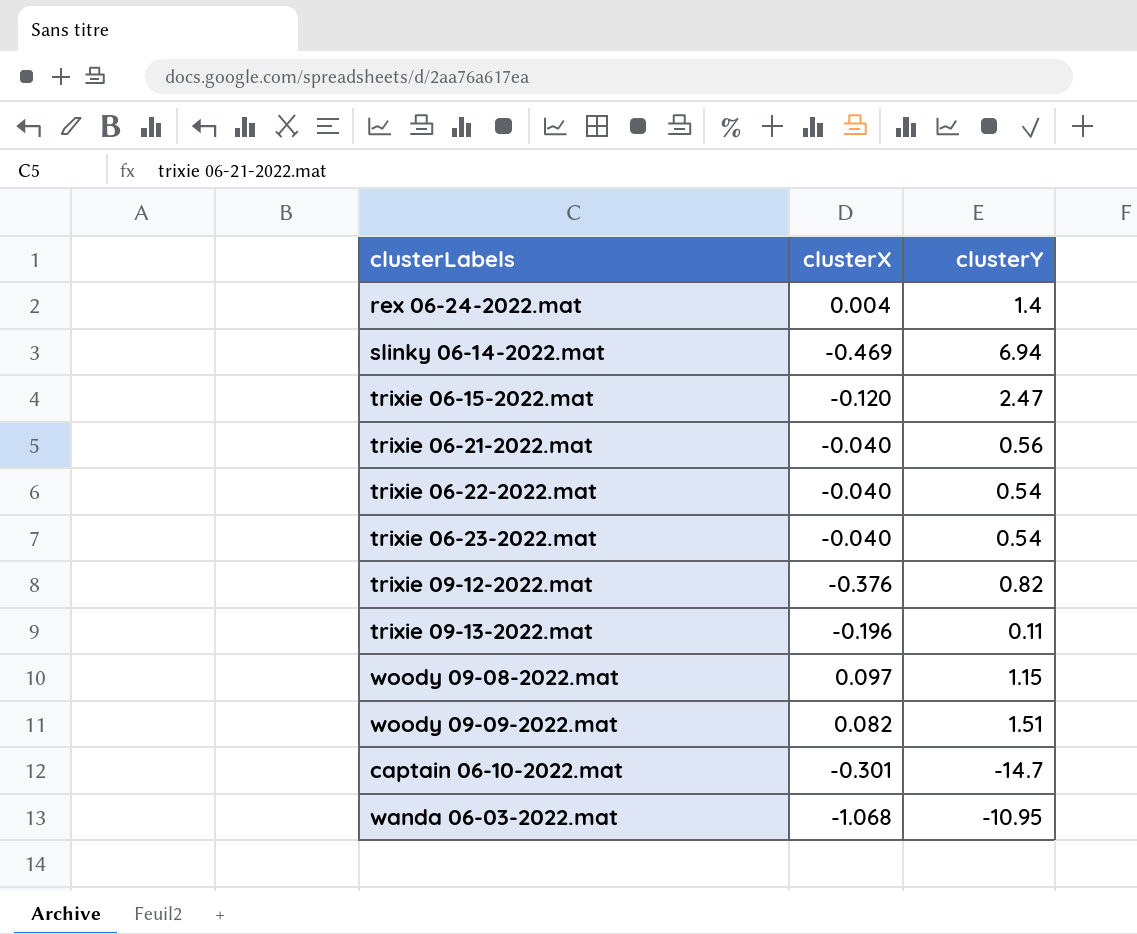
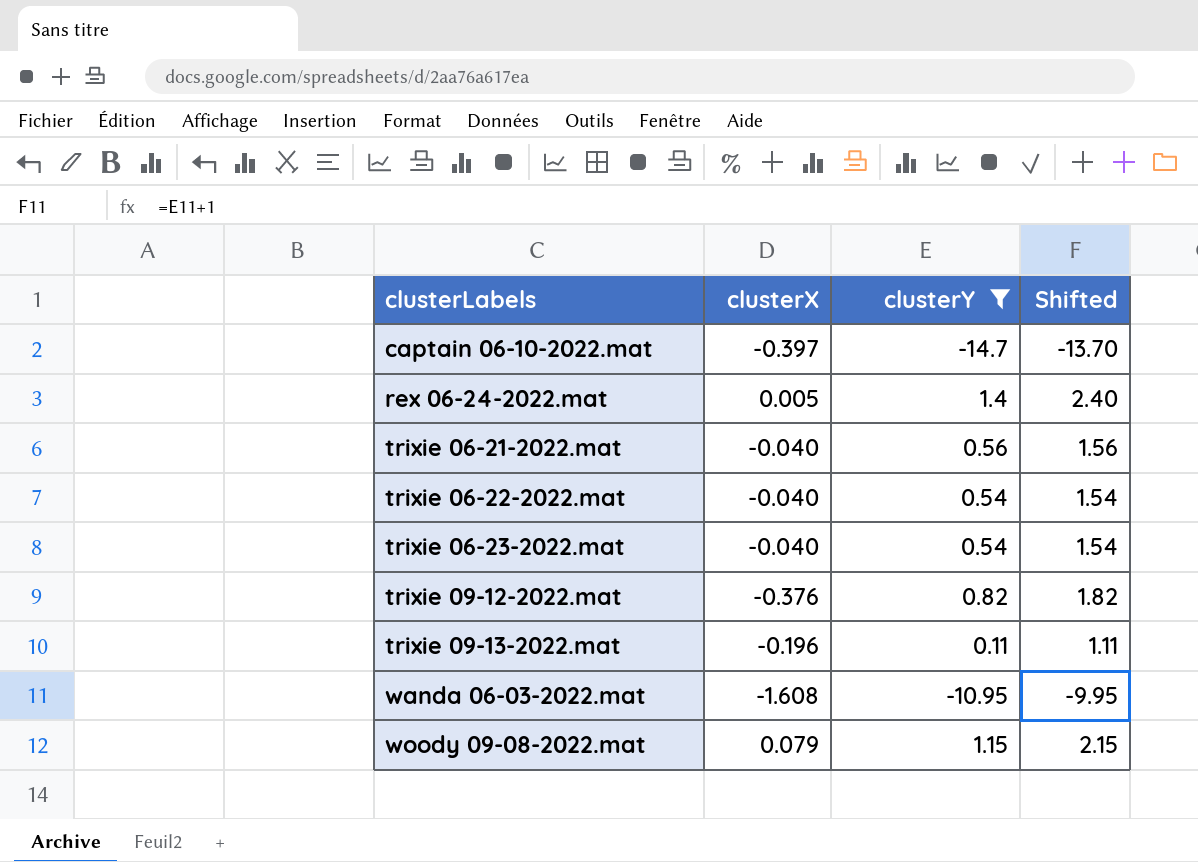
filter: none -> clusterY <= 1.4
row order: none -> clusterLabels ascending
column Shifted | formula: none -> [clusterY] + 1
captain 06-10-2022.mat | clusterX: -0.301 -> -0.397
rex 06-24-2022.mat | clusterX: 0.004 -> 0.005
wanda 06-03-2022.mat | clusterX: -1.068 -> -1.608
woody 09-08-2022.mat | clusterX: 0.097 -> 0.079

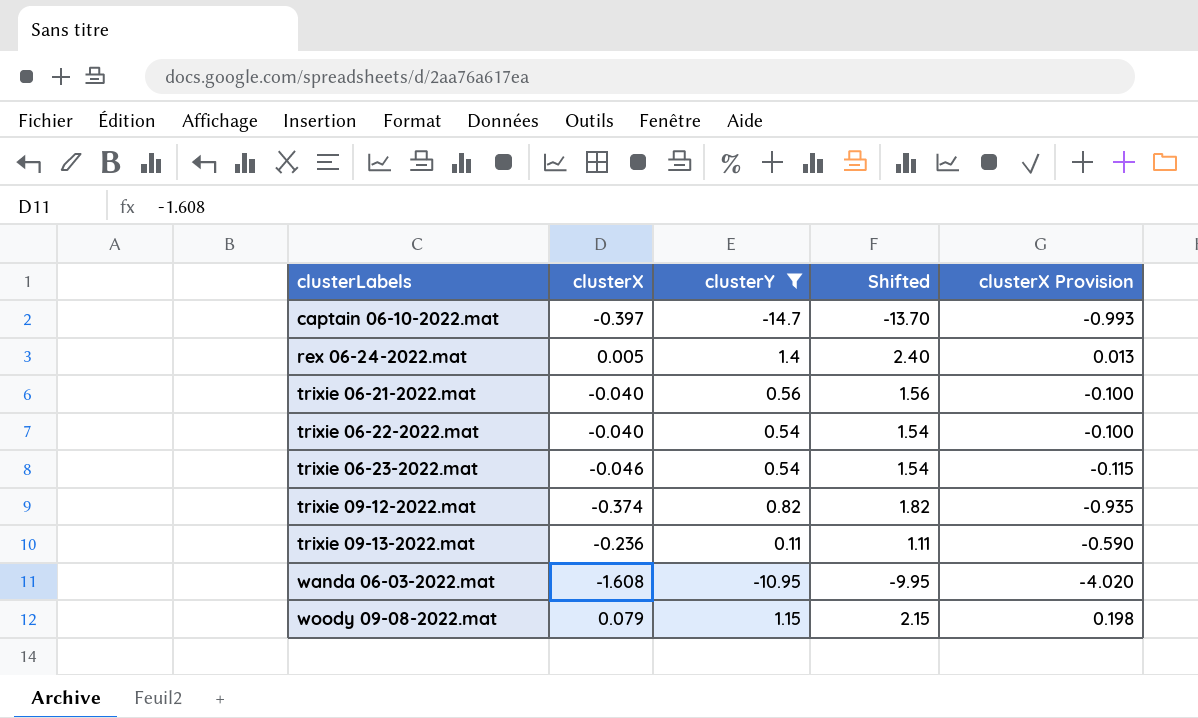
column clusterX Provision | formula: none -> [clusterX] * 2.5
trixie 06-23-2022.mat | clusterX: -0.040 -> -0.046
trixie 09-12-2022.mat | clusterX: -0.376 -> -0.374
trixie 09-13-2022.mat | clusterX: -0.196 -> -0.236

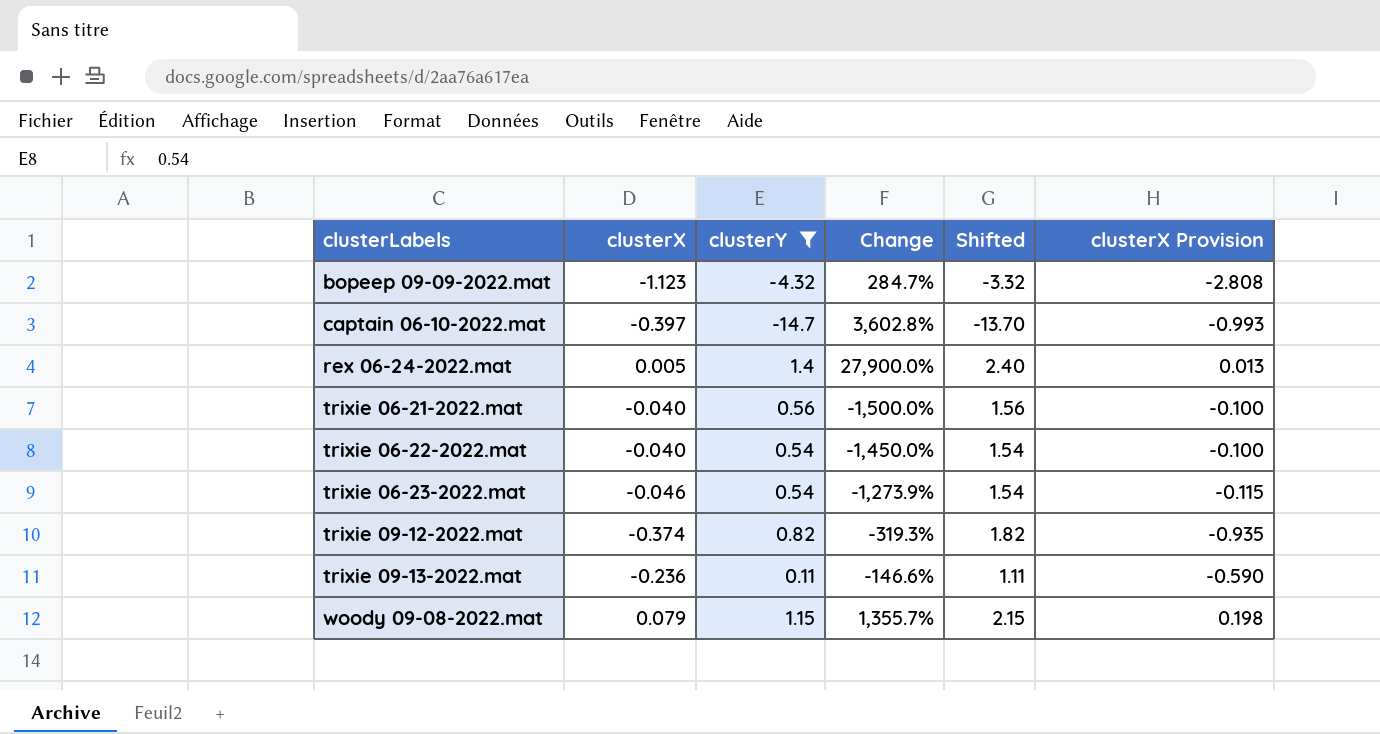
column Change | formula: none -> ([clusterY] - [clusterX]) / [clusterX]
row wanda 06-03-2022.mat: -1.608 | -10.95 | -9.95 | -4.020 -> none
row bopeep 09-09-2022.mat: none -> -1.123 | -4.32 | 284.7% | -3.32 | -2.808

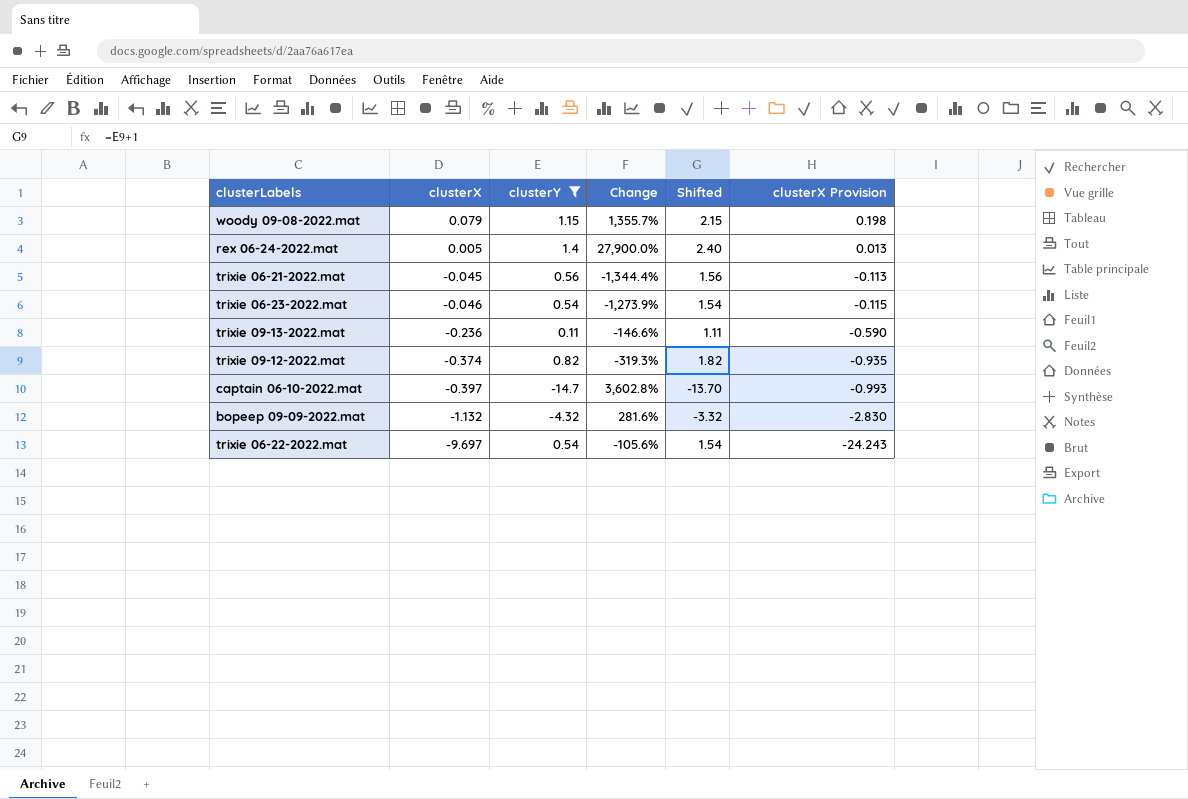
row order: clusterLabels ascending -> clusterX descending
trixie 06-21-2022.mat | clusterX: -0.040 -> -0.045
trixie 06-21-2022.mat | Change: -1,500.0% -> -1,344.4%
trixie 06-21-2022.mat | clusterX Provision: -0.100 -> -0.113
bopeep 09-09-2022.mat | clusterX: -1.123 -> -1.132
bopeep 09-09-2022.mat | Change: 284.7% -> 281.6%
bopeep 09-09-2022.mat | clusterX Provision: -2.808 -> -2.830
trixie 06-22-2022.mat | clusterX: -0.040 -> -9.697
trixie 06-22-2022.mat | Change: -1,450.0% -> -105.6%
trixie 06-22-2022.mat | clusterX Provision: -0.100 -> -24.243

